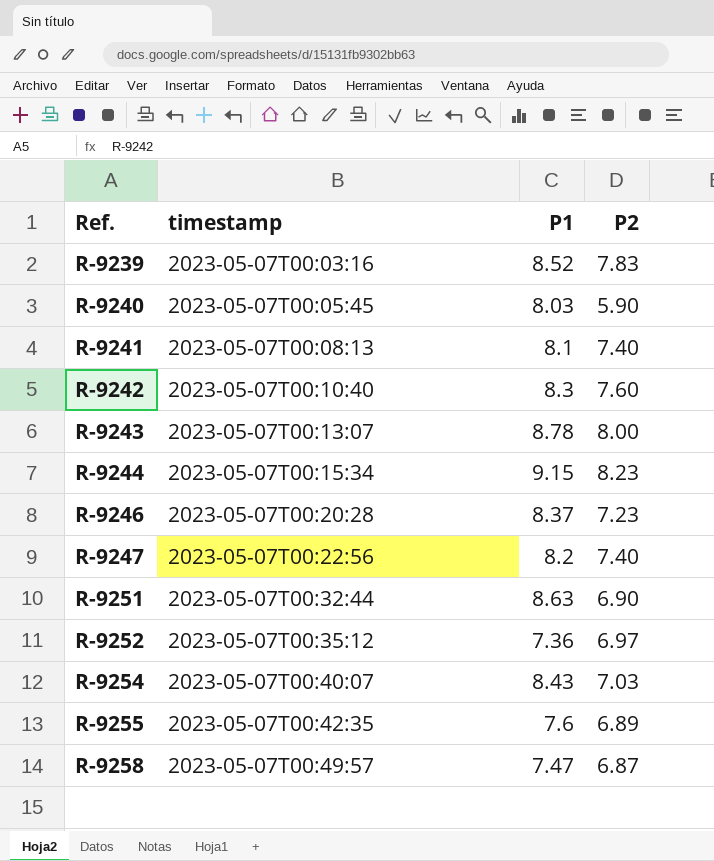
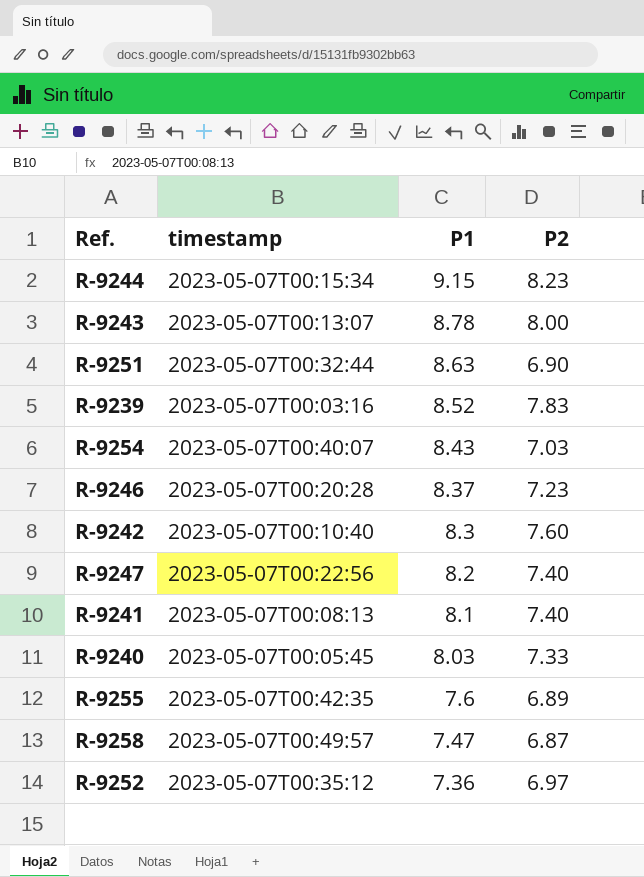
row order: Ref. ascending -> P1 descending
R-9240 | P2: 5.90 -> 7.33

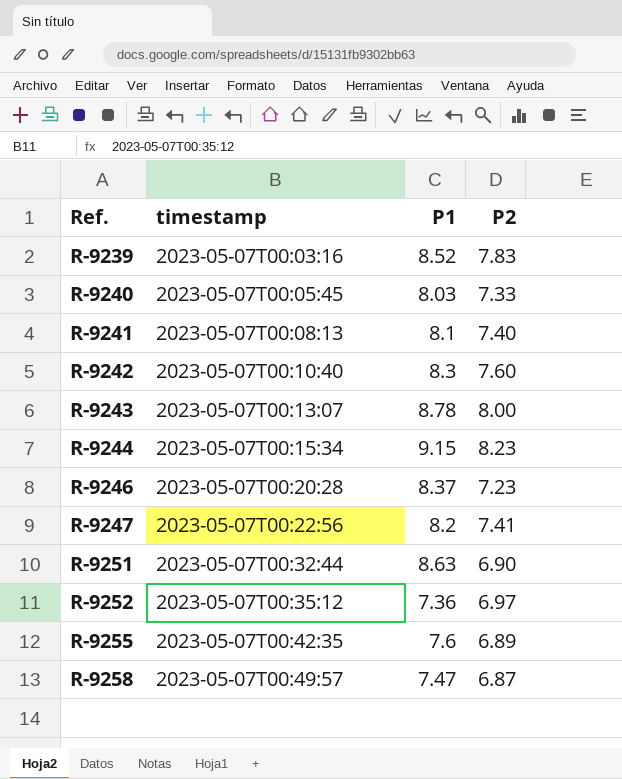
row order: P1 descending -> Ref. ascending
row R-9254: 2023-05-07T00:40:07 | 8.43 | 7.03 -> none
R-9247 | P2: 7.40 -> 7.41

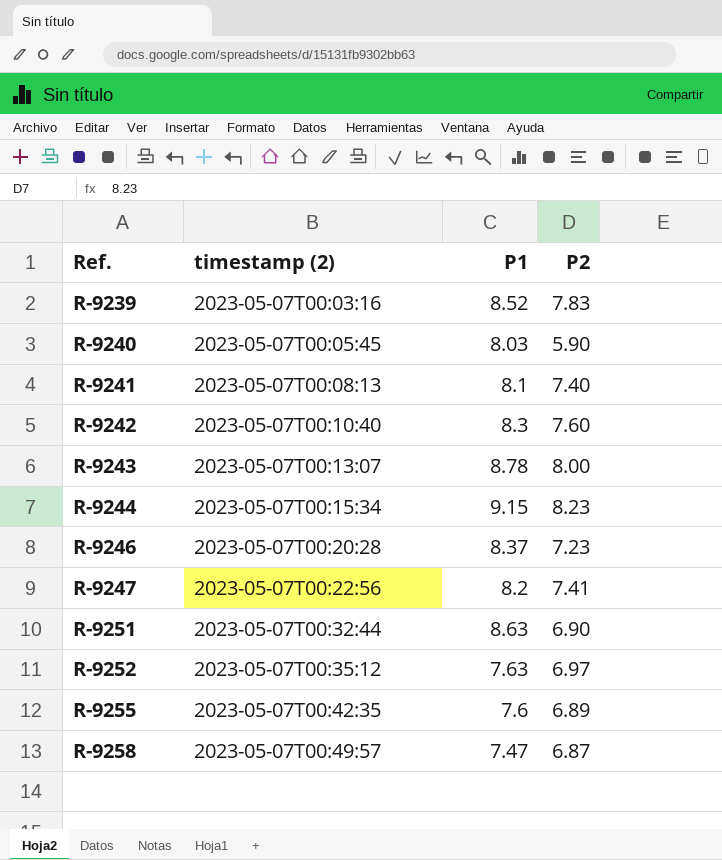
column name: timestamp -> timestamp (2)
R-9240 | P2: 7.33 -> 5.90
R-9252 | P1: 7.36 -> 7.63

